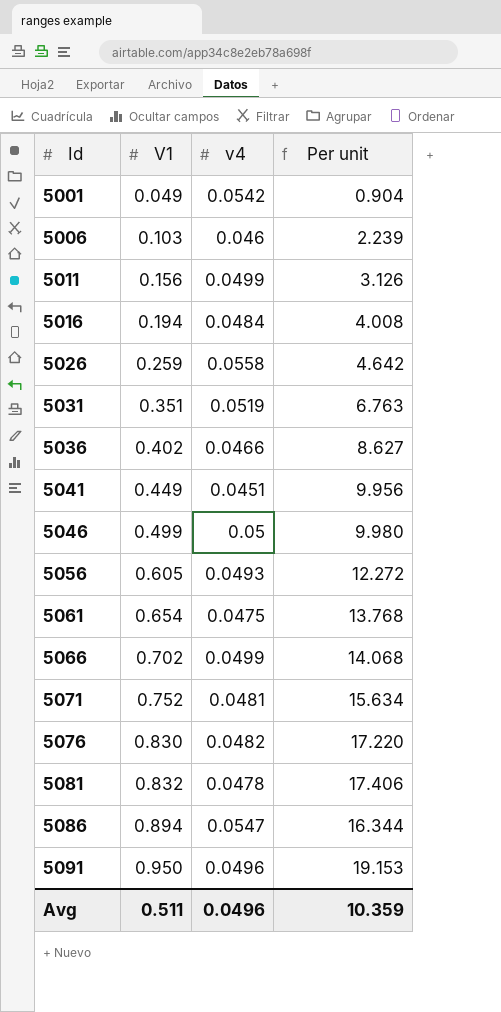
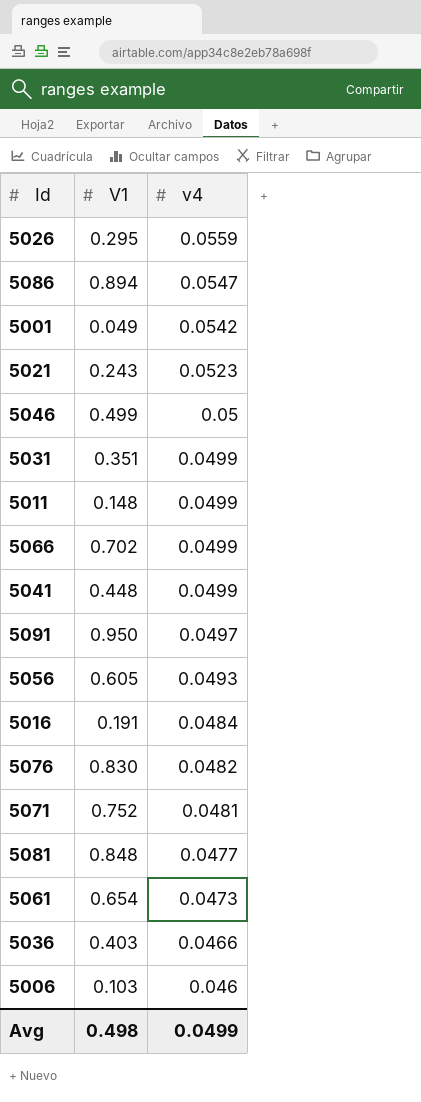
row order: Id ascending -> v4 descending
column Per unit | formula: [V1] / [v4] -> none
5026 | V1: 0.259 -> 0.295
5026 | v4: 0.0558 -> 0.0559
row 5021: none -> 0.243 | 0.0523
5031 | v4: 0.0519 -> 0.0499
5011 | V1: 0.156 -> 0.148
5041 | V1: 0.449 -> 0.448
5041 | v4: 0.0451 -> 0.0499
5091 | v4: 0.0496 -> 0.0497
5016 | V1: 0.194 -> 0.191
5081 | V1: 0.832 -> 0.848
5081 | v4: 0.0478 -> 0.0477
5061 | v4: 0.0475 -> 0.0473
5036 | V1: 0.402 -> 0.403
Avg | V1: 0.511 -> 0.498
Avg | v4: 0.0496 -> 0.0499

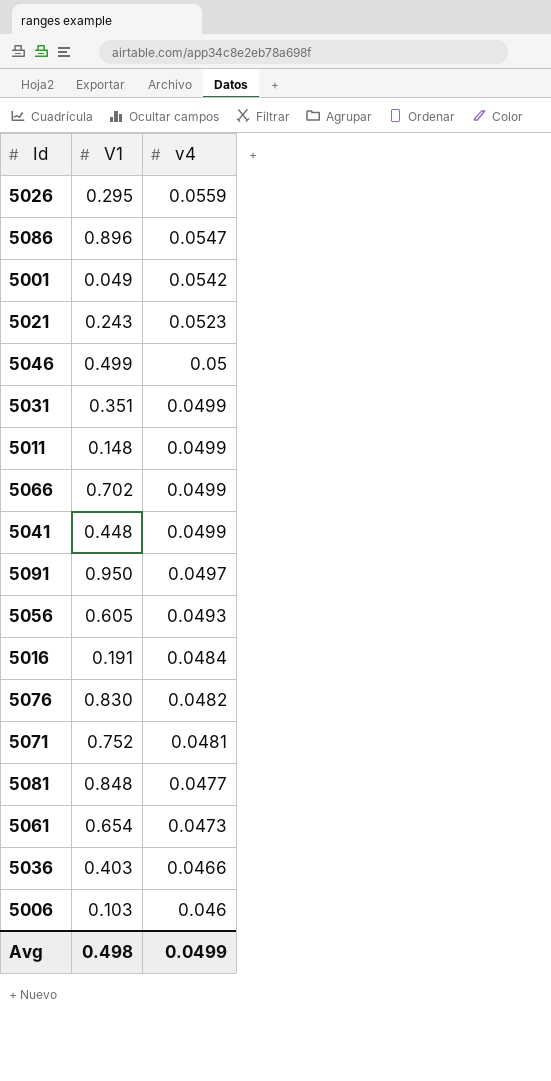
5086 | V1: 0.894 -> 0.896

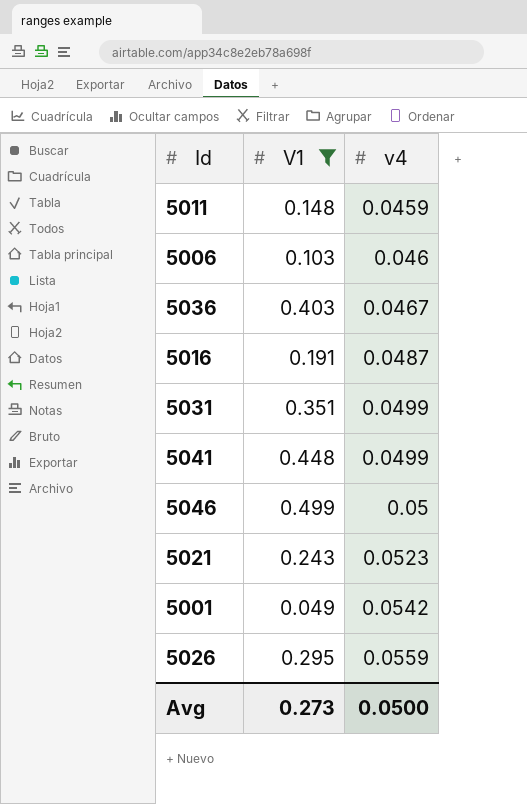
filter: none -> V1 <= 0.499
row order: v4 descending -> v4 ascending
5011 | v4: 0.0499 -> 0.0459
5036 | v4: 0.0466 -> 0.0467
5016 | v4: 0.0484 -> 0.0487
Avg | V1: 0.498 -> 0.273
Avg | v4: 0.0499 -> 0.0500

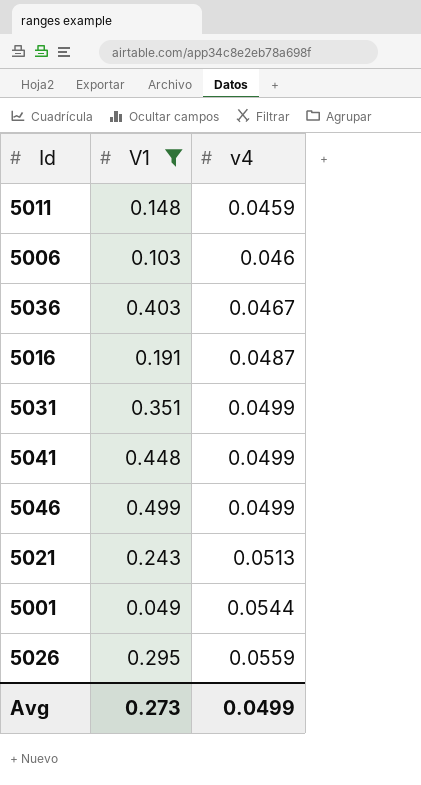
5046 | v4: 0.05 -> 0.0499
5021 | v4: 0.0523 -> 0.0513
5001 | v4: 0.0542 -> 0.0544
Avg | v4: 0.0500 -> 0.0499

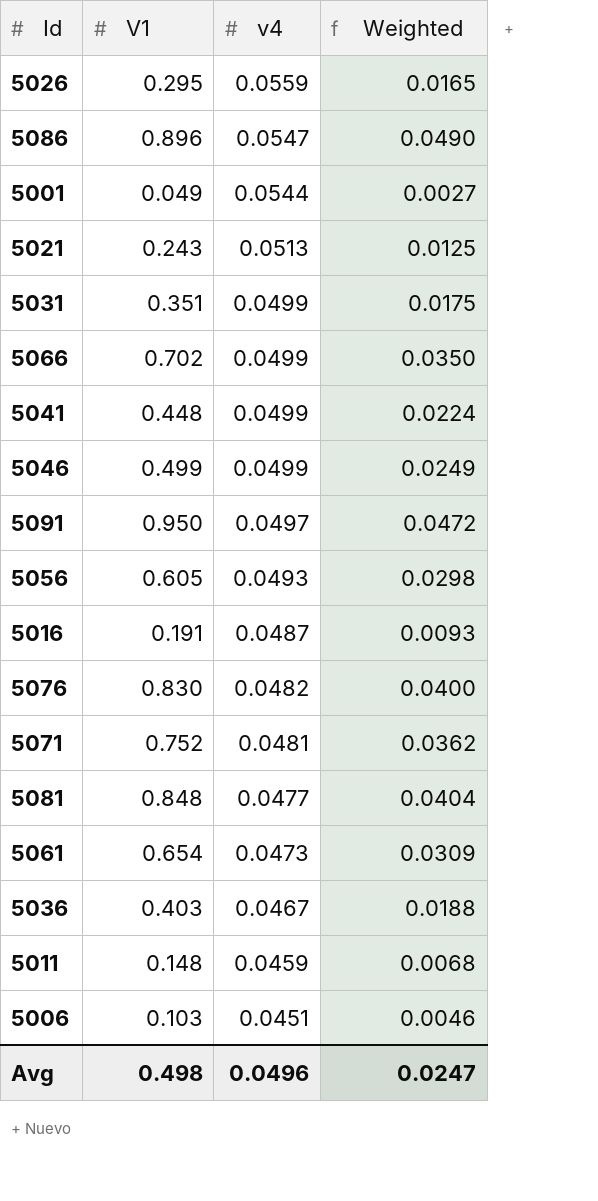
filter: V1 <= 0.499 -> none
row order: v4 ascending -> v4 descending
column Weighted | formula: none -> [V1] * [v4]
5006 | v4: 0.046 -> 0.0451
Avg | V1: 0.273 -> 0.498
Avg | v4: 0.0499 -> 0.0496

